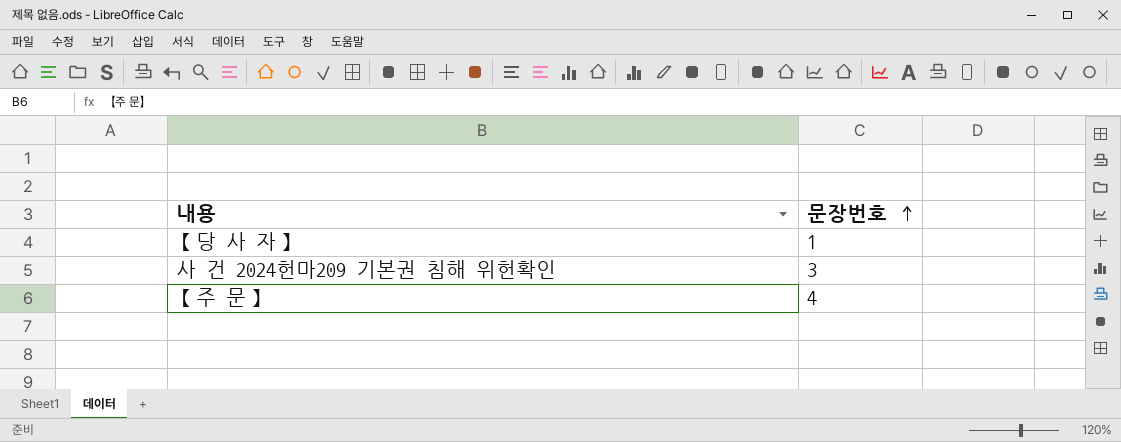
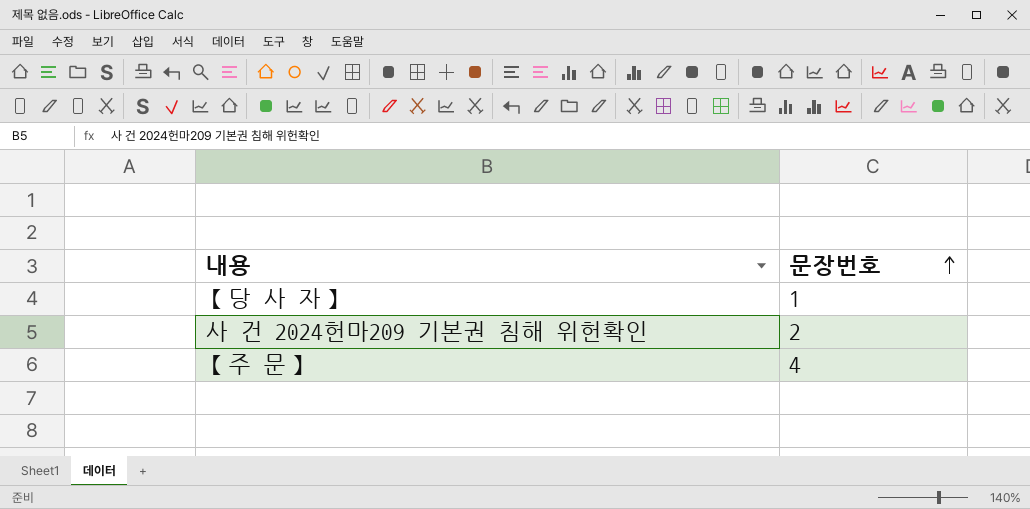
사 건 2024헌마209 기본권 침해 위헌확인 | 문장번호: 3 -> 2

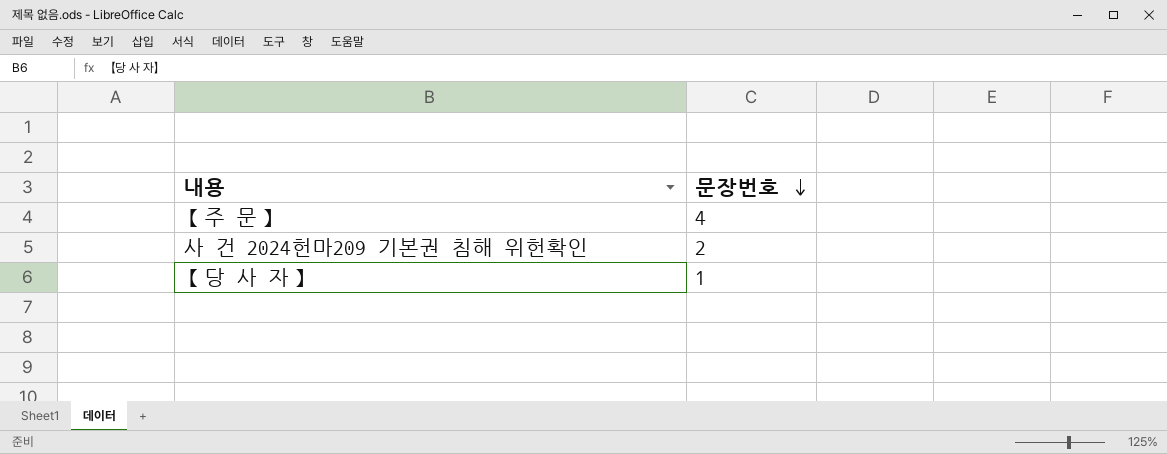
row order: 문장번호 ascending -> 문장번호 descending

